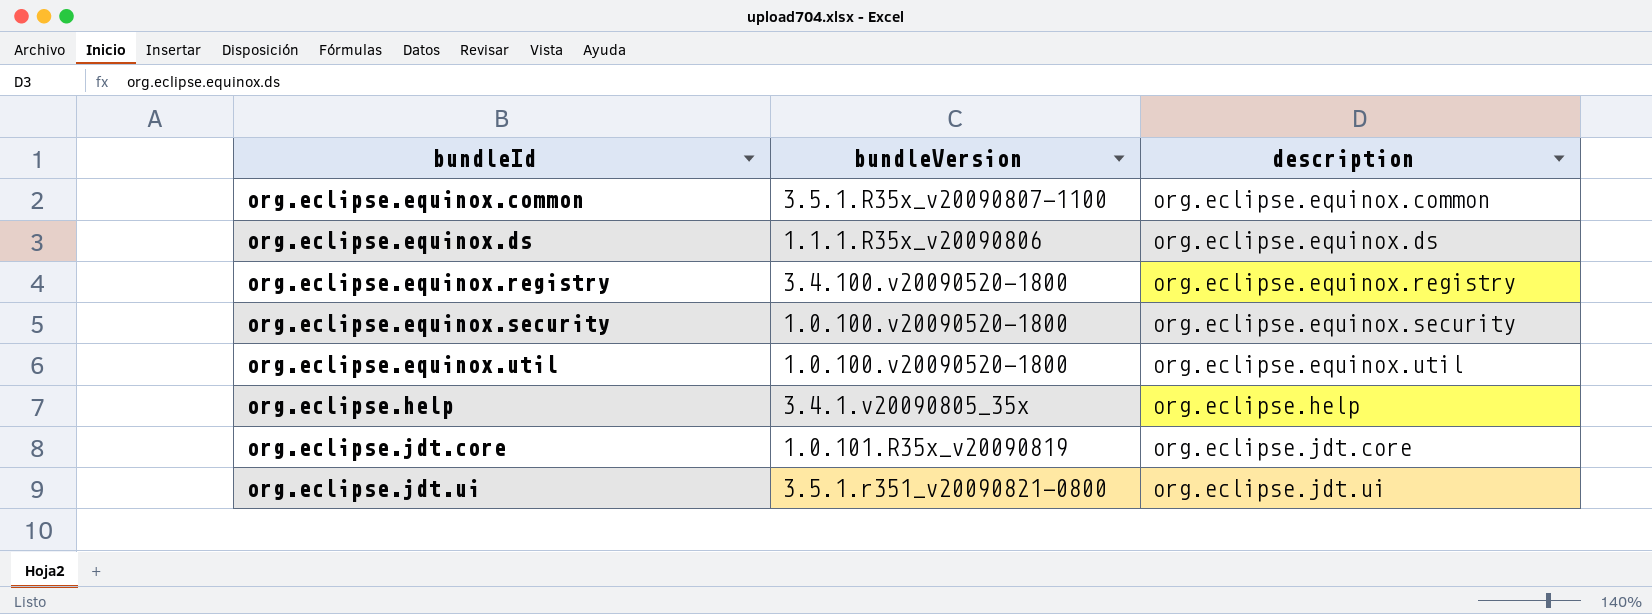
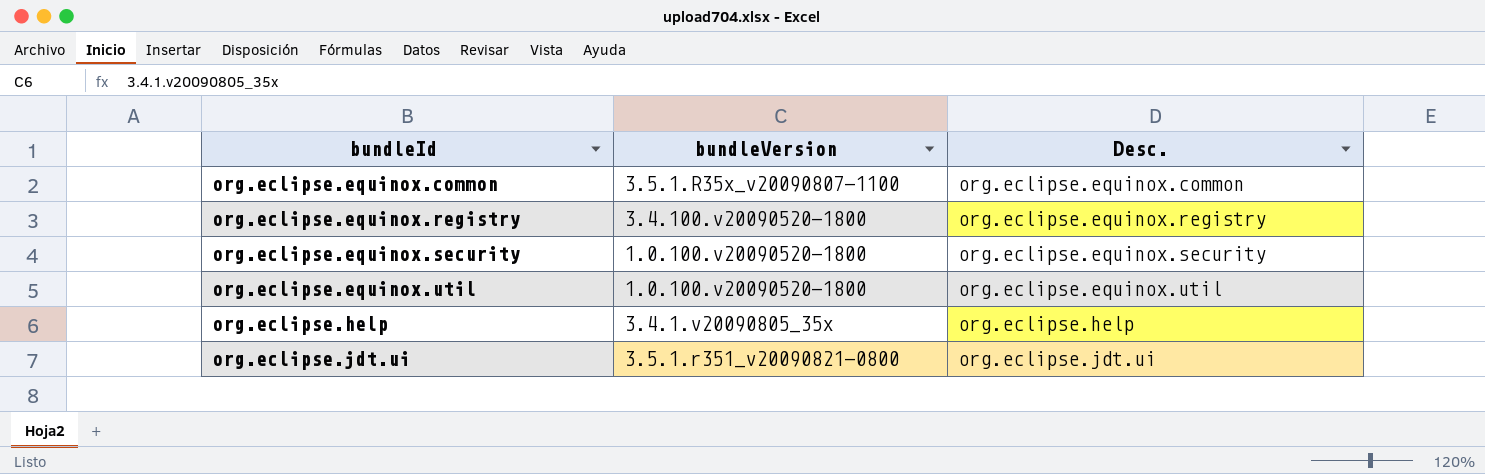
column name: description -> Desc.
row org.eclipse.equinox.ds: 1.1.1.R35x_v20090806 | org.eclipse.equinox.ds -> none
row org.eclipse.jdt.core: 1.0.101.R35x_v20090819 | org.eclipse.jdt.core -> none

